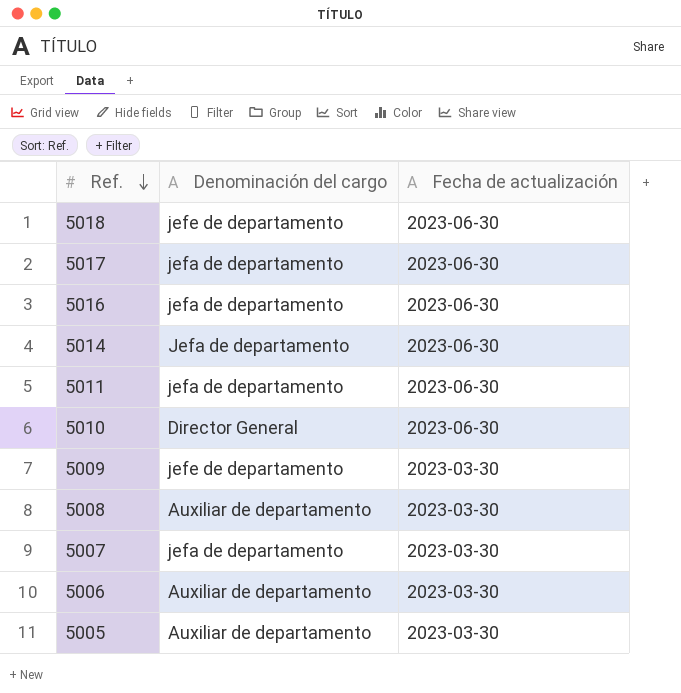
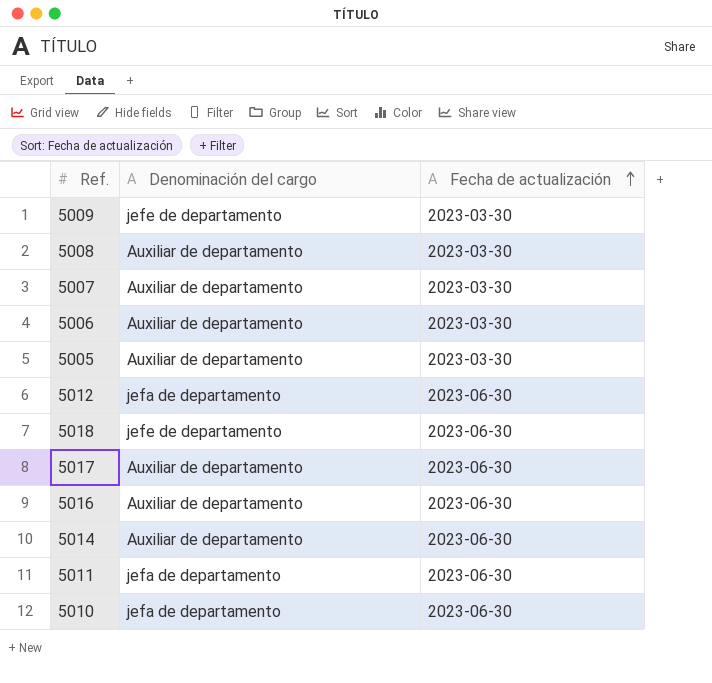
row order: Ref. descending -> Fecha de actualización ascending
5007 | Denominación del cargo: jefa de departamento -> Auxiliar de departamento
row 5012: none -> jefa de departamento | 2023-06-30
5017 | Denominación del cargo: jefa de departamento -> Auxiliar de departamento
5016 | Denominación del cargo: jefa de departamento -> Auxiliar de departamento
5014 | Denominación del cargo: Jefa de departamento -> Auxiliar de departamento
5010 | Denominación del cargo: Director General -> jefa de departamento

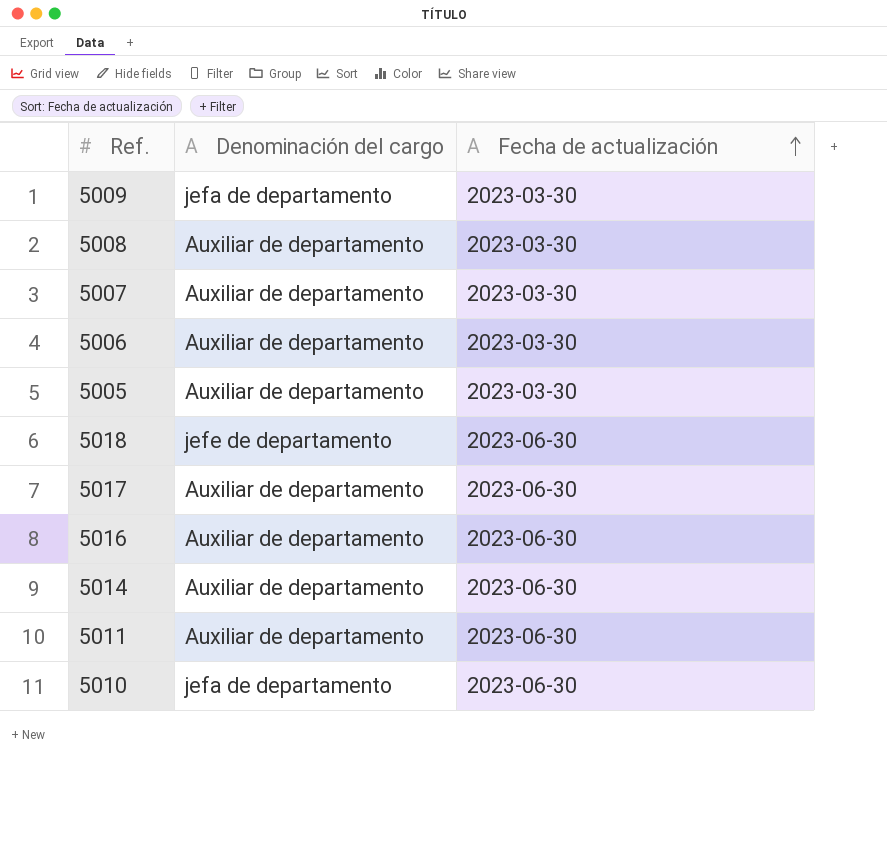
row 5012: jefa de departamento | 2023-06-30 -> none
5009 | Denominación del cargo: jefe de departamento -> jefa de departamento
5011 | Denominación del cargo: jefa de departamento -> Auxiliar de departamento

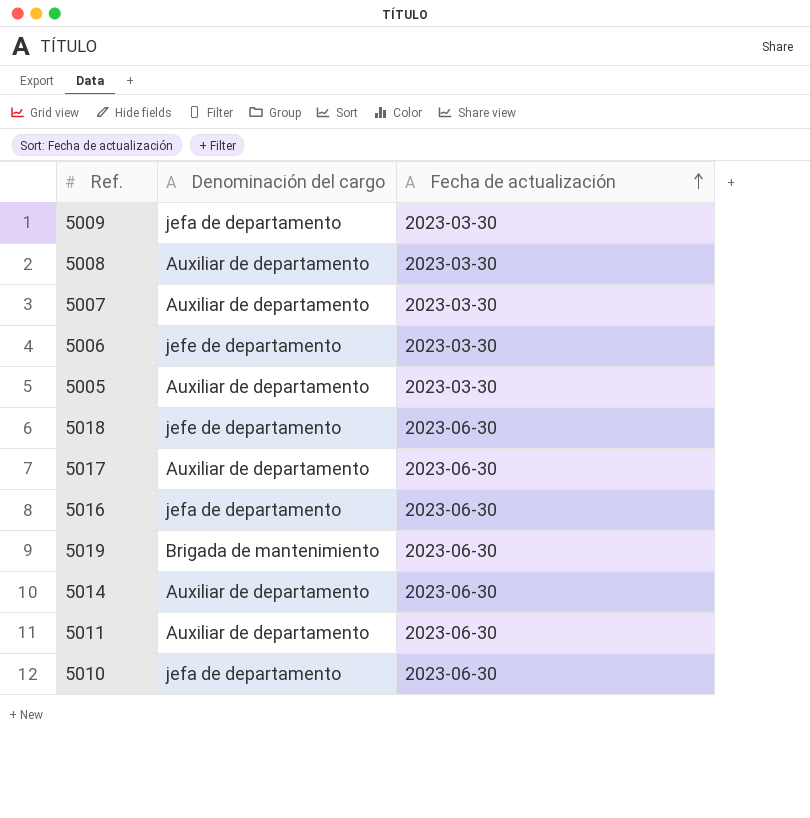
5006 | Denominación del cargo: Auxiliar de departamento -> jefe de departamento
5016 | Denominación del cargo: Auxiliar de departamento -> jefa de departamento
row 5019: none -> Brigada de mantenimiento | 2023-06-30

